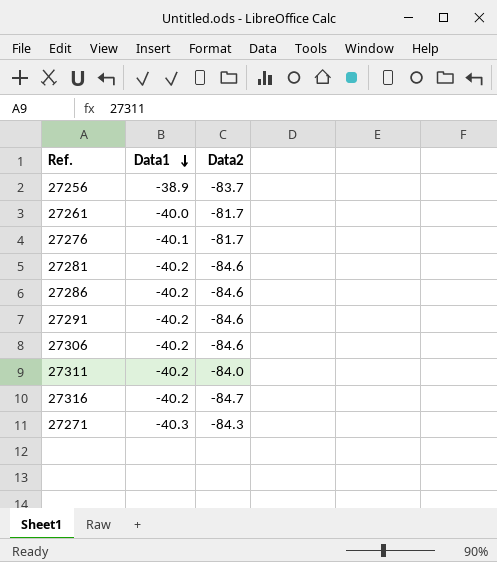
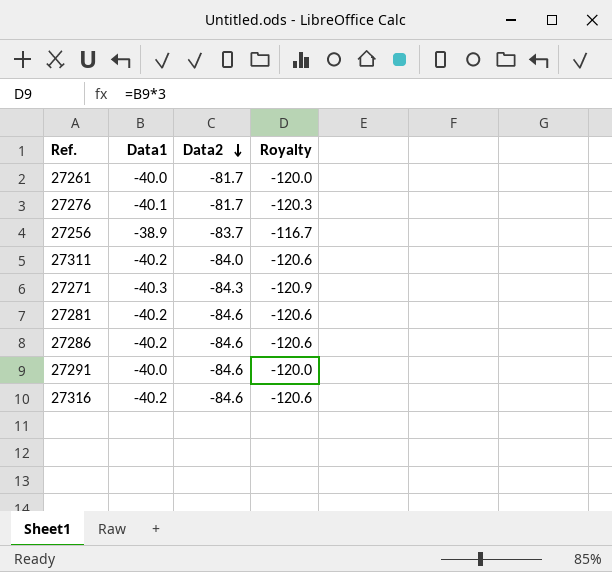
row order: Data1 descending -> Data2 descending
column Royalty | formula: none -> [Data1] * 3
row 27306: -40.2 | -84.6 -> none
27291 | Data1: -40.2 -> -40.0
27316 | Data2: -84.7 -> -84.6

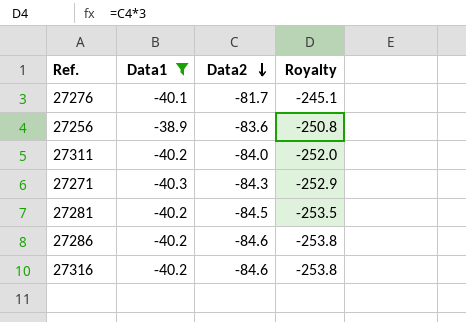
filter: none -> Data1 != -40.0
column Royalty | formula: [Data1] * 3 -> [Data2] * 3
27256 | Data2: -83.7 -> -83.6
27281 | Data2: -84.6 -> -84.5

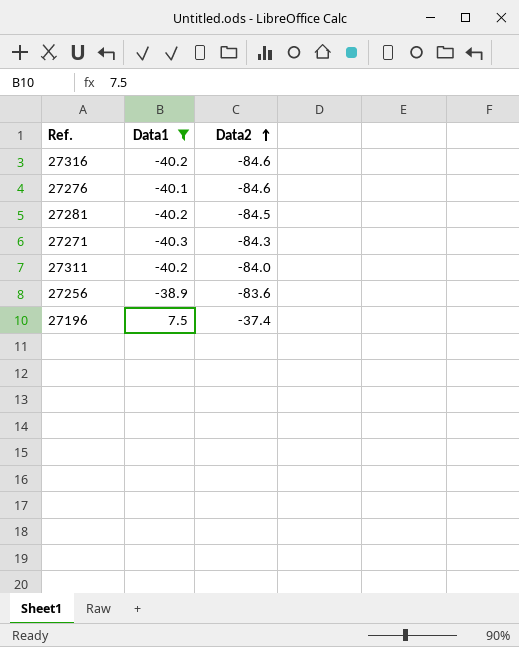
row order: Data2 descending -> Data2 ascending
column Royalty | formula: [Data2] * 3 -> none
row 27286: -40.2 | -84.6 | -253.8 -> none
27276 | Data2: -81.7 -> -84.6
row 27196: none -> 7.5 | -37.4

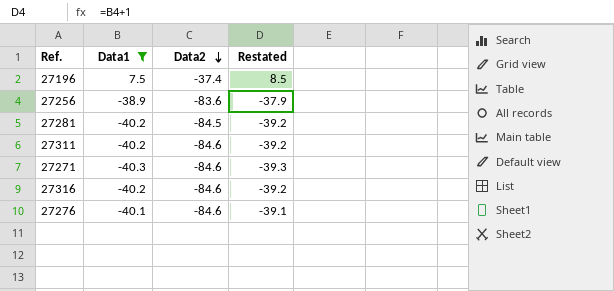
row order: Data2 ascending -> Data2 descending
column Restated | formula: none -> [Data1] + 1
27311 | Data2: -84.0 -> -84.6
27271 | Data2: -84.3 -> -84.6

